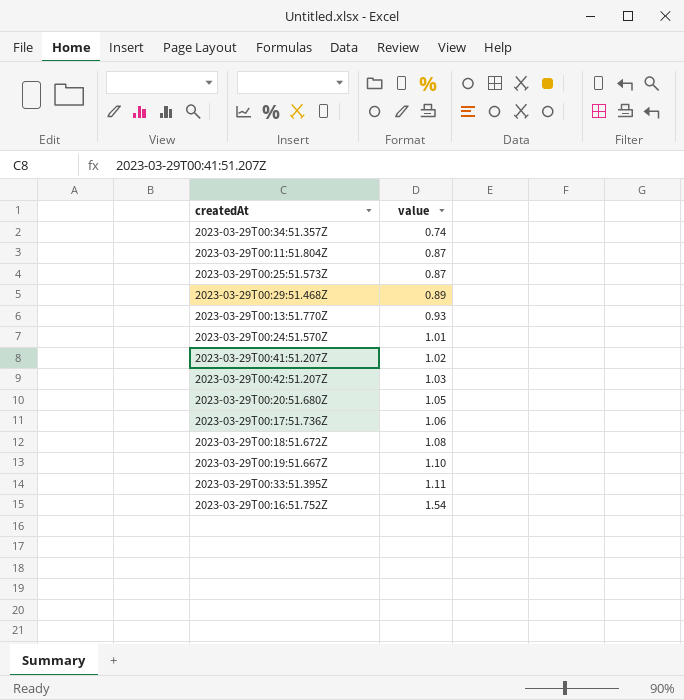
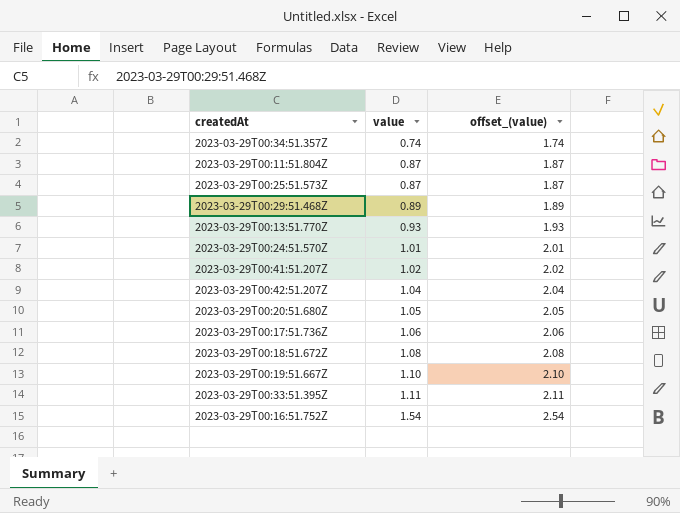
column offset_(value) | formula: none -> [value] + 1
2023-03-29T00:42:51.207Z | value: 1.03 -> 1.04

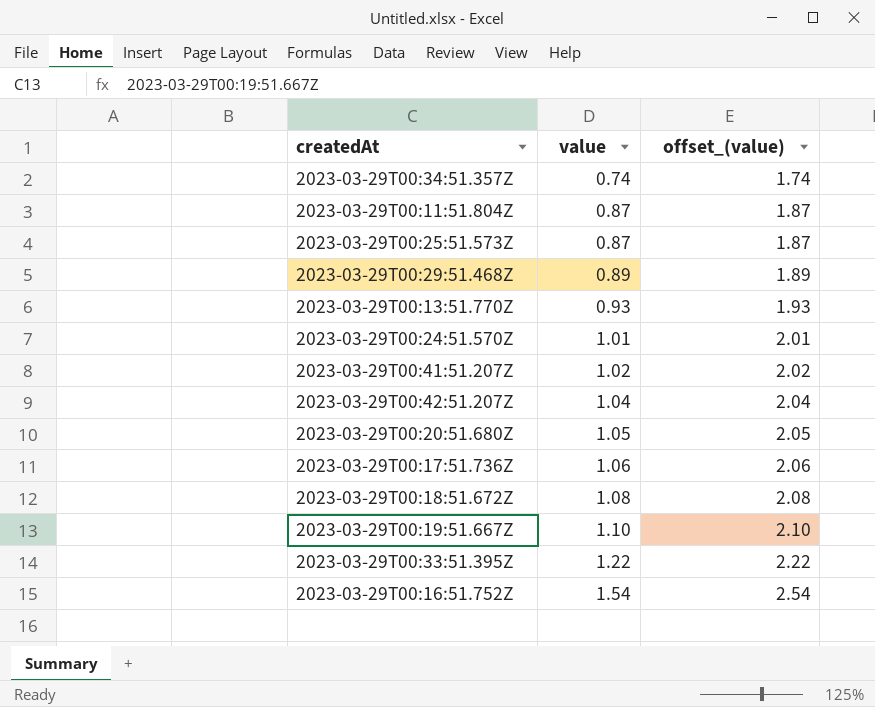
2023-03-29T00:33:51.395Z | value: 1.11 -> 1.22
2023-03-29T00:33:51.395Z | offset_(value): 2.11 -> 2.22

